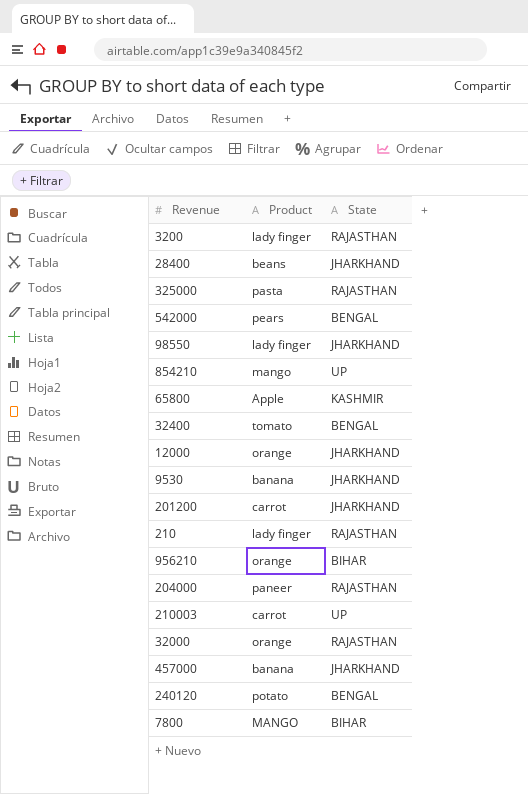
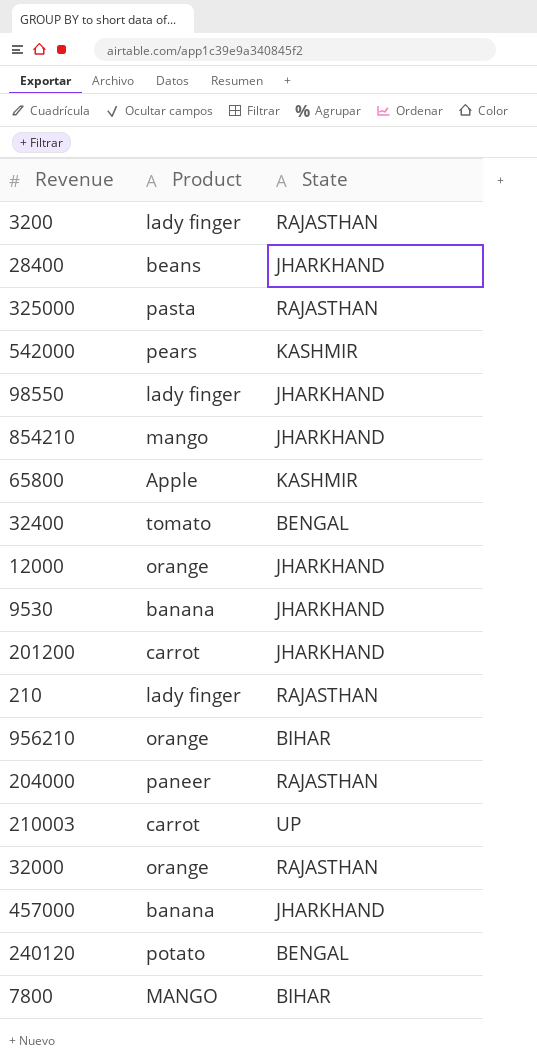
542000 | State: BENGAL -> KASHMIR
854210 | State: UP -> JHARKHAND

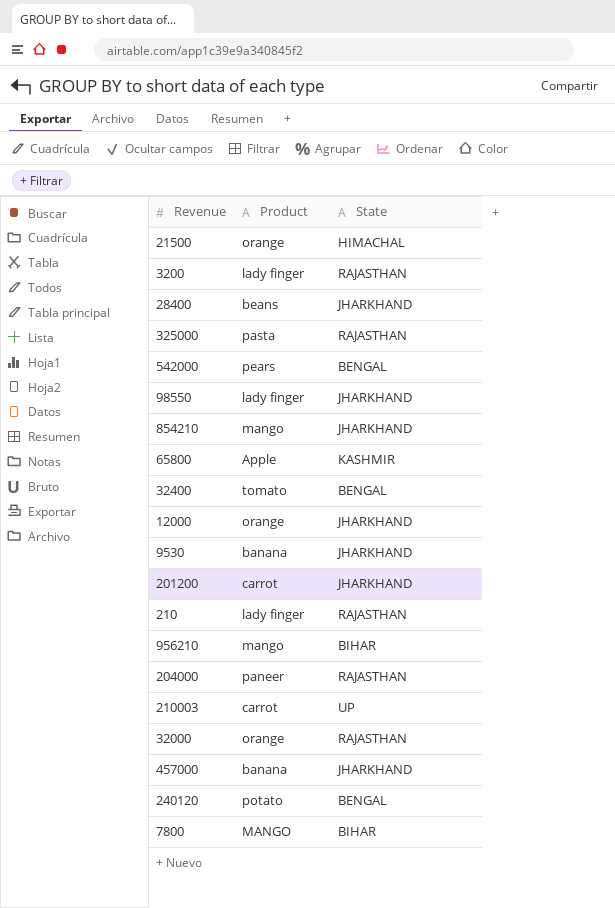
row 21500: none -> orange | HIMACHAL
542000 | State: KASHMIR -> BENGAL
956210 | Product: orange -> mango

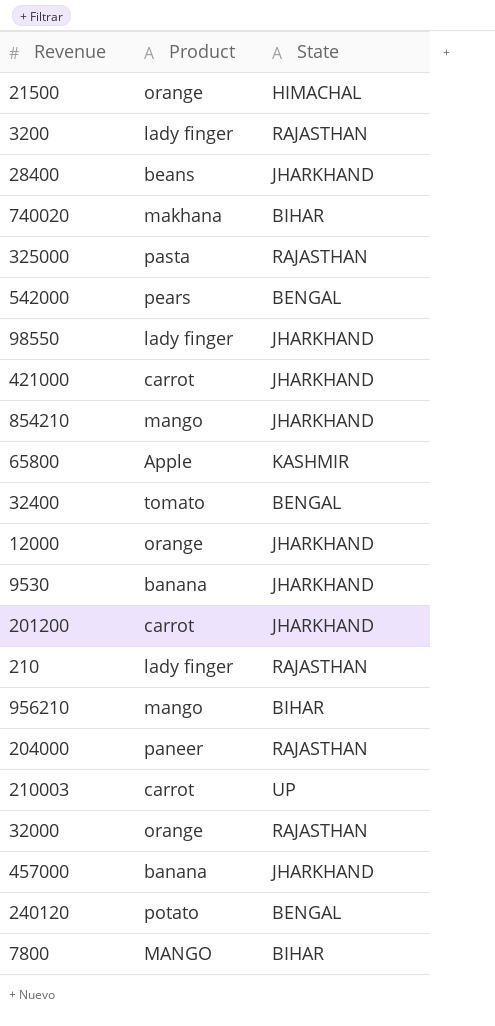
row 740020: none -> makhana | BIHAR
row 421000: none -> carrot | JHARKHAND

